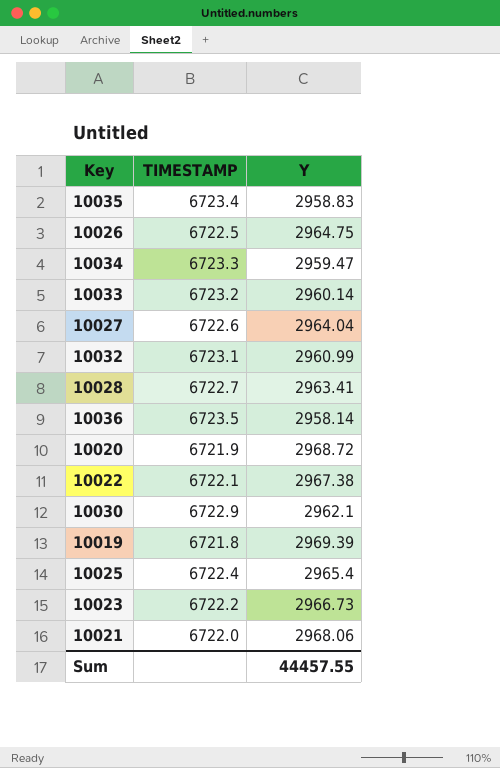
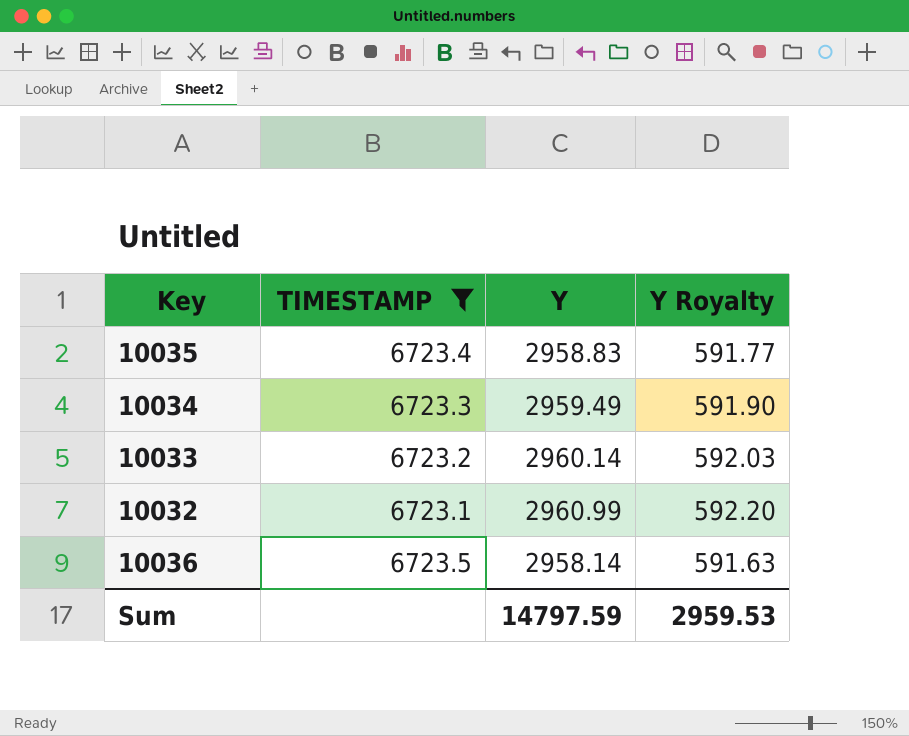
filter: none -> TIMESTAMP >= 6723.1
column Y Royalty | formula: none -> [Y] * 0.2
10034 | Y: 2959.47 -> 2959.49
Sum | Y: 44457.55 -> 14797.59

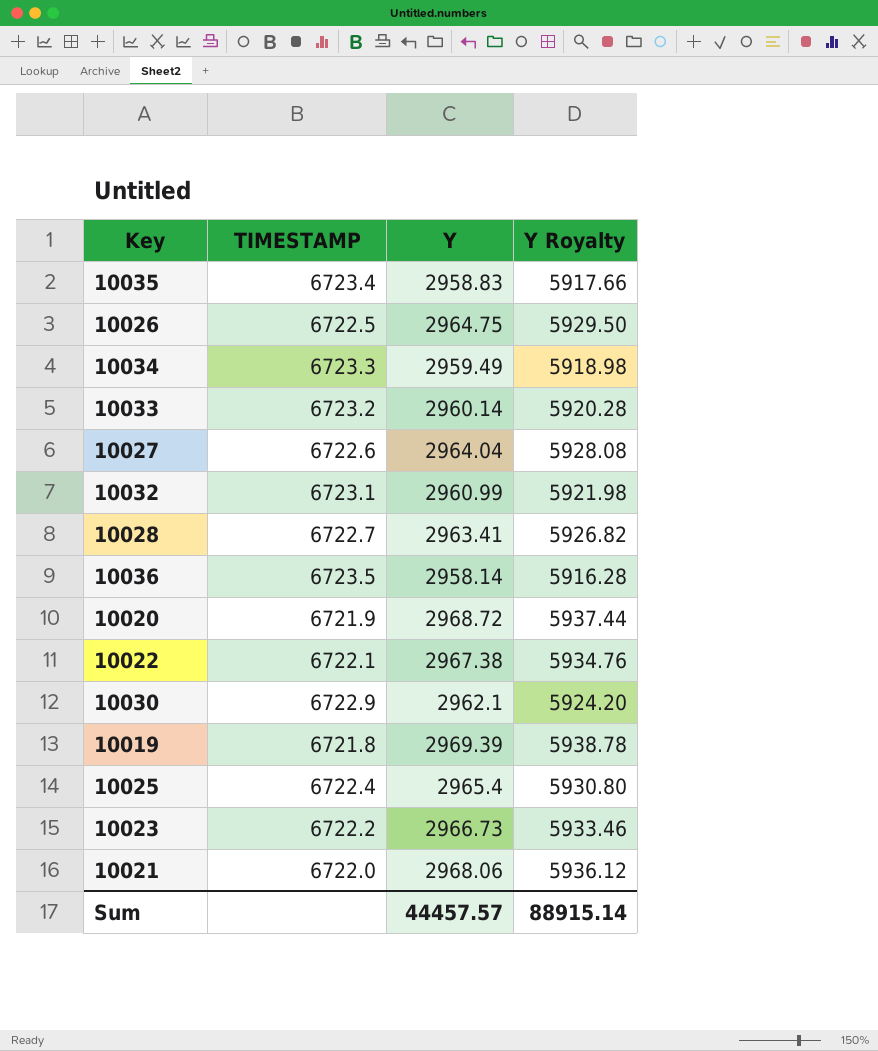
filter: TIMESTAMP >= 6723.1 -> none
column Y Royalty | formula: [Y] * 0.2 -> [Y] * 2
Sum | Y: 14797.59 -> 44457.57
Sum | Y Royalty: 2959.53 -> 88915.14

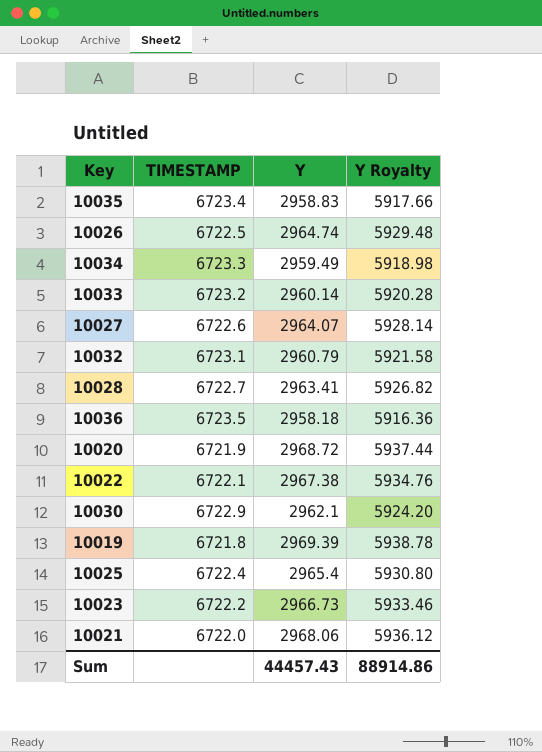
10026 | Y: 2964.75 -> 2964.74
10026 | Y Royalty: 5929.50 -> 5929.48
10027 | Y: 2964.04 -> 2964.07
10027 | Y Royalty: 5928.08 -> 5928.14
10032 | Y: 2960.99 -> 2960.79
10032 | Y Royalty: 5921.98 -> 5921.58
10036 | Y: 2958.14 -> 2958.18
10036 | Y Royalty: 5916.28 -> 5916.36
Sum | Y: 44457.57 -> 44457.43
Sum | Y Royalty: 88915.14 -> 88914.86

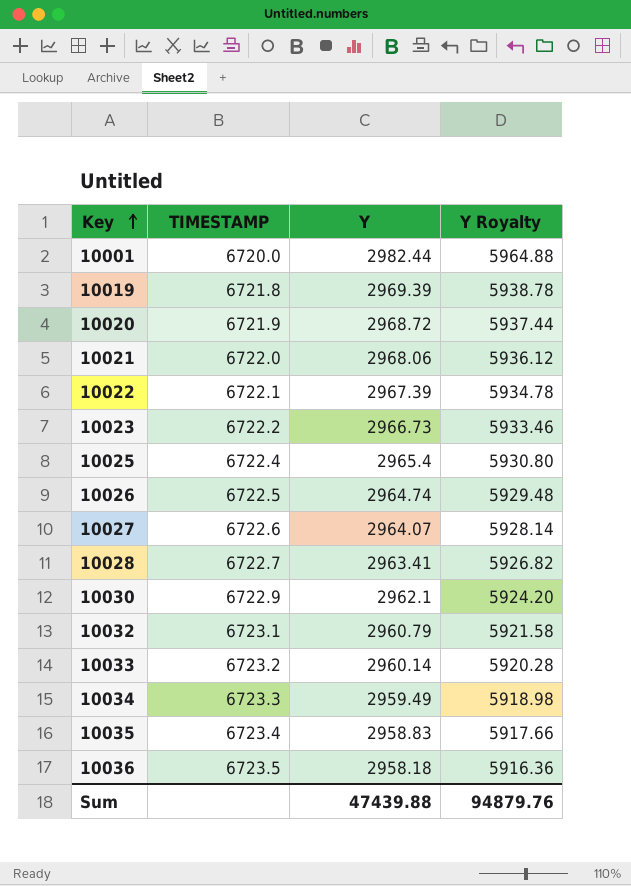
row order: none -> Key ascending
row 10001: none -> 6720.0 | 2982.44 | 5964.88
10022 | Y: 2967.38 -> 2967.39
10022 | Y Royalty: 5934.76 -> 5934.78
Sum | Y: 44457.43 -> 47439.88
Sum | Y Royalty: 88914.86 -> 94879.76

